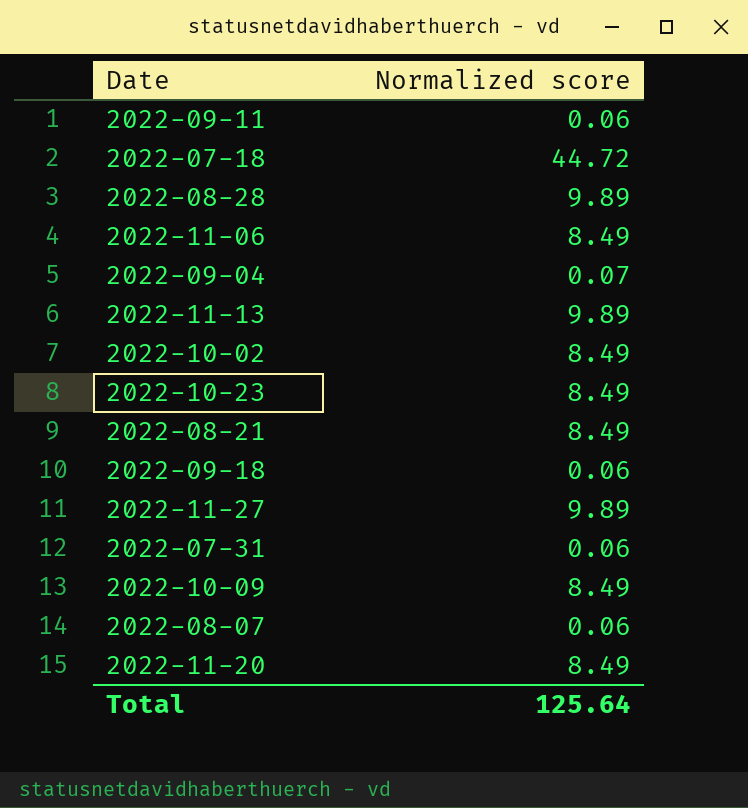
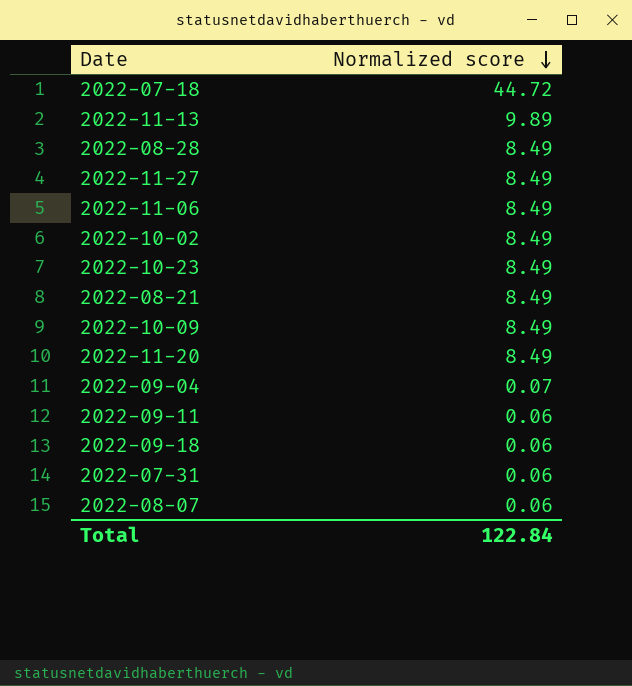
row order: none -> Normalized score descending
2022-08-28 | Normalized score: 9.89 -> 8.49
2022-11-27 | Normalized score: 9.89 -> 8.49
Total | Normalized score: 125.64 -> 122.84

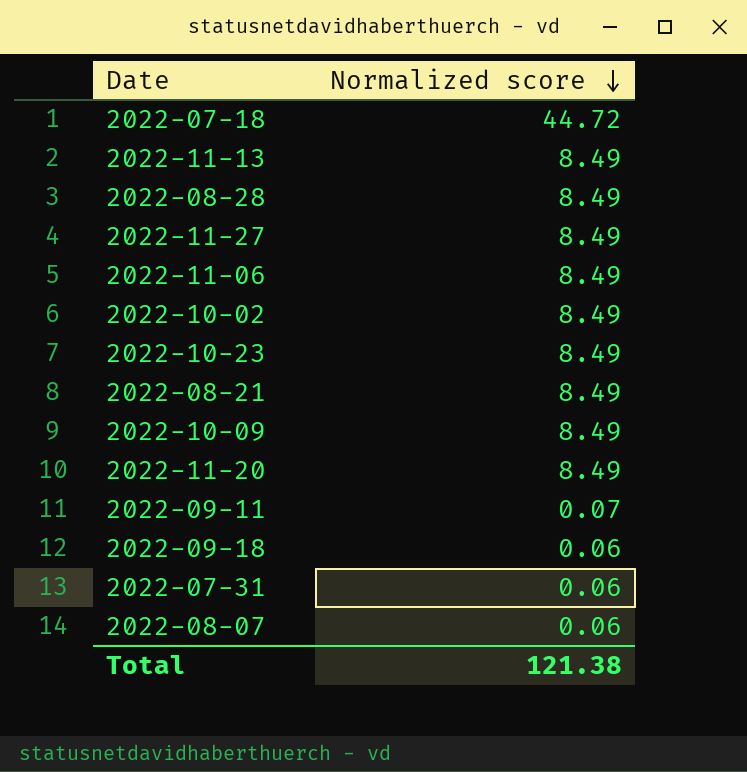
row 2022-09-04: 0.07 -> none
2022-11-13 | Normalized score: 9.89 -> 8.49
2022-09-11 | Normalized score: 0.06 -> 0.07
Total | Normalized score: 122.84 -> 121.38

